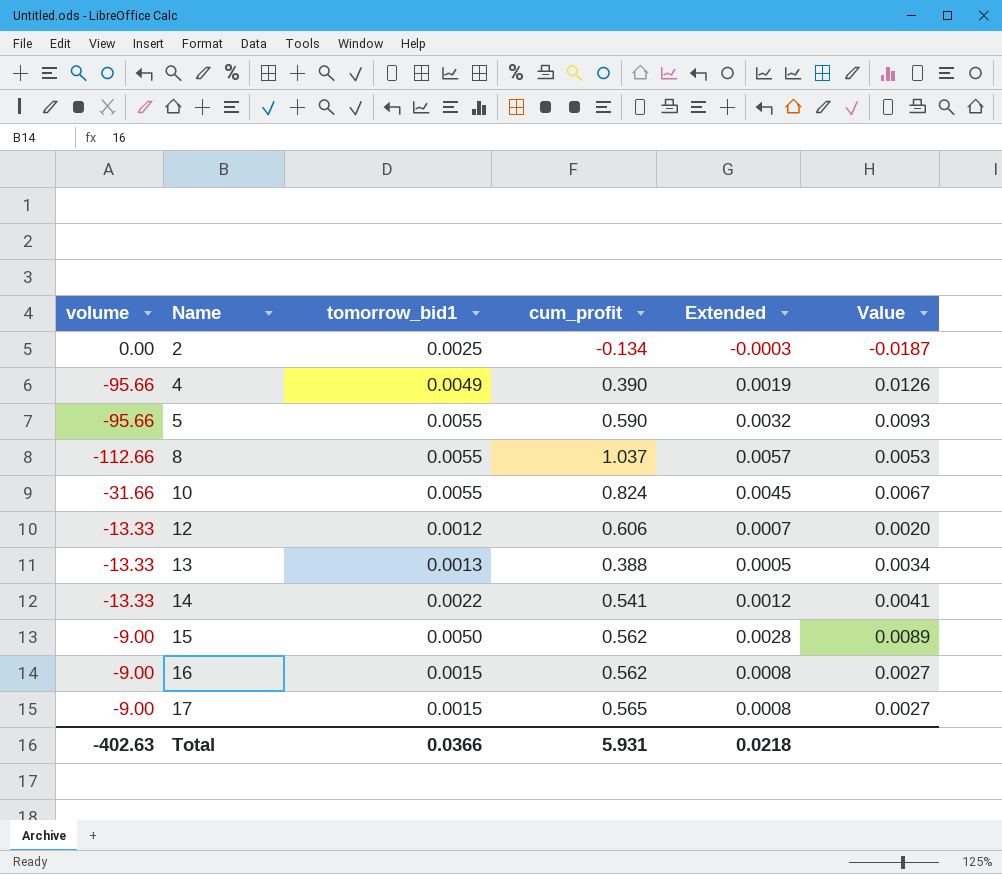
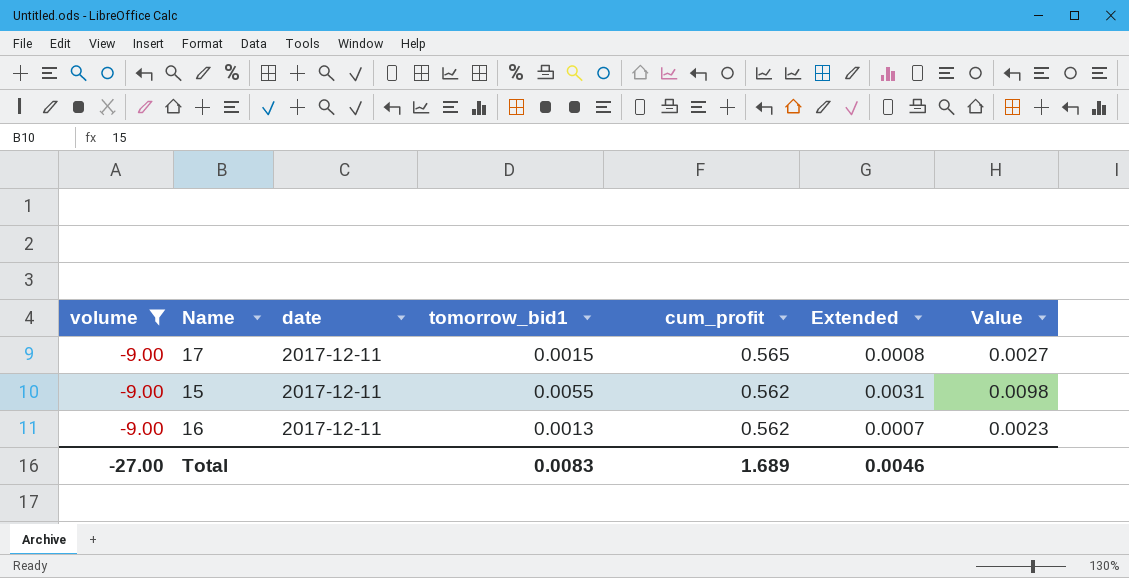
filter: none -> volume = -9.00
row order: Name ascending -> cum_profit descending
column date | position: none -> 3
15 | tomorrow_bid1: 0.0050 -> 0.0055
15 | Extended: 0.0028 -> 0.0031
15 | Value: 0.0089 -> 0.0098
16 | tomorrow_bid1: 0.0015 -> 0.0013
16 | Extended: 0.0008 -> 0.0007
16 | Value: 0.0027 -> 0.0023
Total | volume: -402.63 -> -27.00
Total | tomorrow_bid1: 0.0366 -> 0.0083
Total | cum_profit: 5.931 -> 1.689
Total | Extended: 0.0218 -> 0.0046

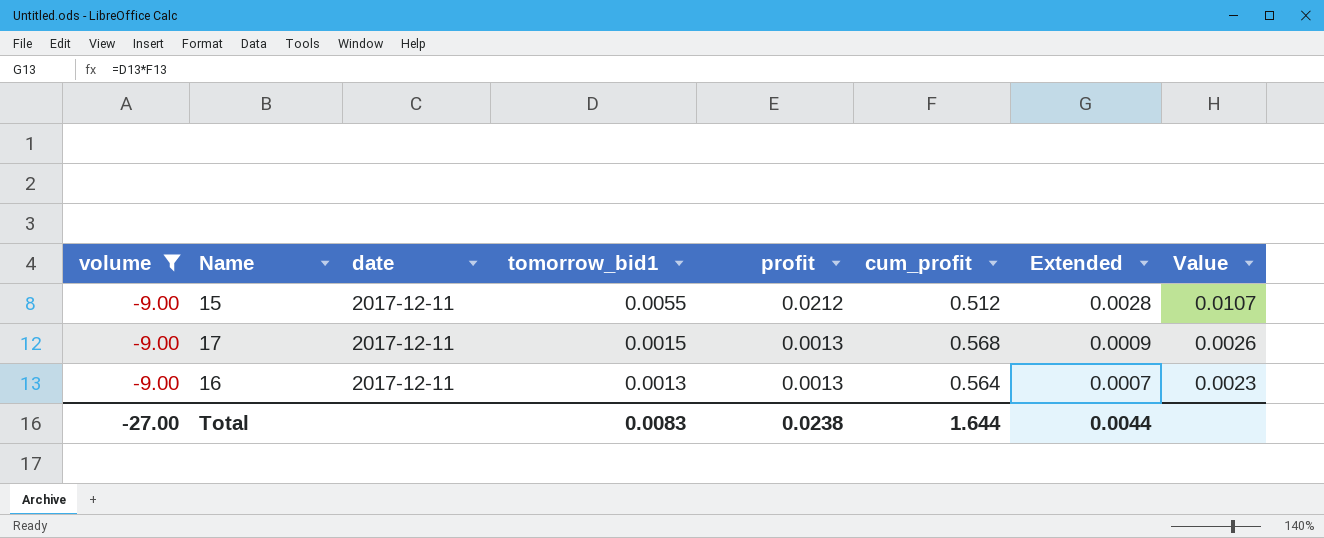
row order: cum_profit descending -> tomorrow_bid1 descending
column profit | position: none -> 5
15 | cum_profit: 0.562 -> 0.512
15 | Extended: 0.0031 -> 0.0028
15 | Value: 0.0098 -> 0.0107
17 | cum_profit: 0.565 -> 0.568
17 | Extended: 0.0008 -> 0.0009
17 | Value: 0.0027 -> 0.0026
16 | cum_profit: 0.562 -> 0.564
Total | cum_profit: 1.689 -> 1.644
Total | Extended: 0.0046 -> 0.0044

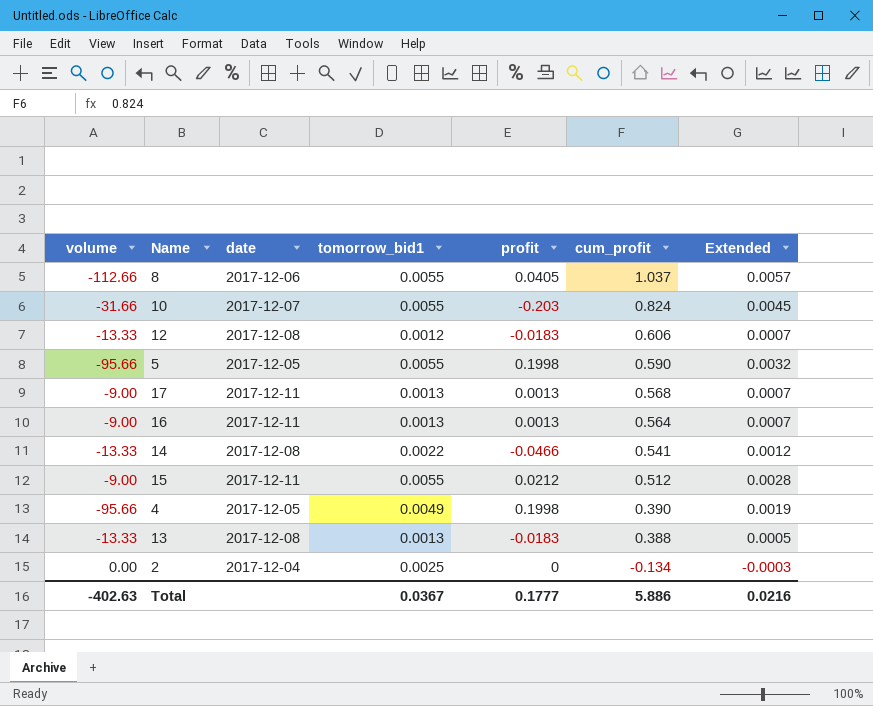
filter: volume = -9.00 -> none
row order: tomorrow_bid1 descending -> cum_profit descending
column Value | formula: [tomorrow_bid1] / [cum_profit] -> none
17 | tomorrow_bid1: 0.0015 -> 0.0013
17 | Extended: 0.0009 -> 0.0007
Total | volume: -27.00 -> -402.63
Total | tomorrow_bid1: 0.0083 -> 0.0367
Total | profit: 0.0238 -> 0.1777
Total | cum_profit: 1.644 -> 5.886
Total | Extended: 0.0044 -> 0.0216

